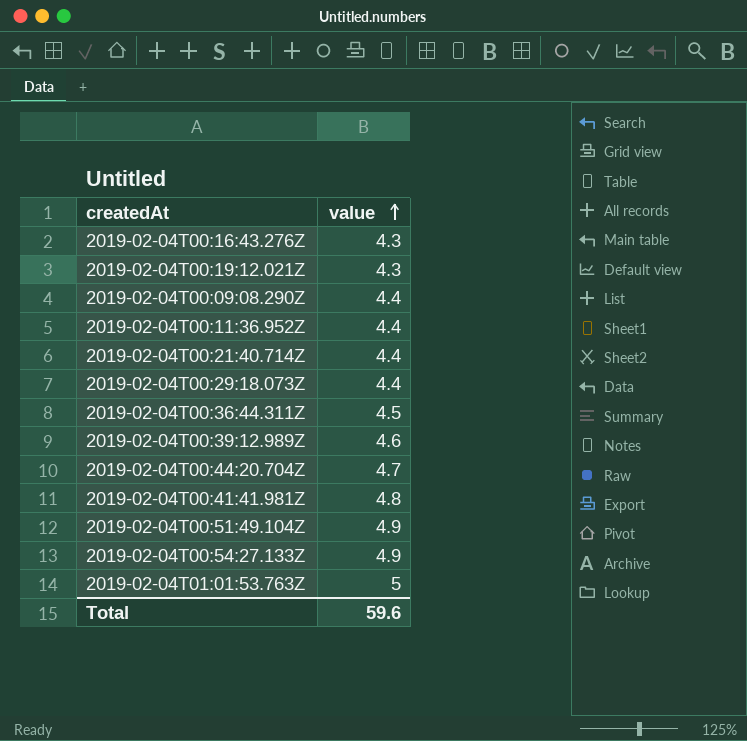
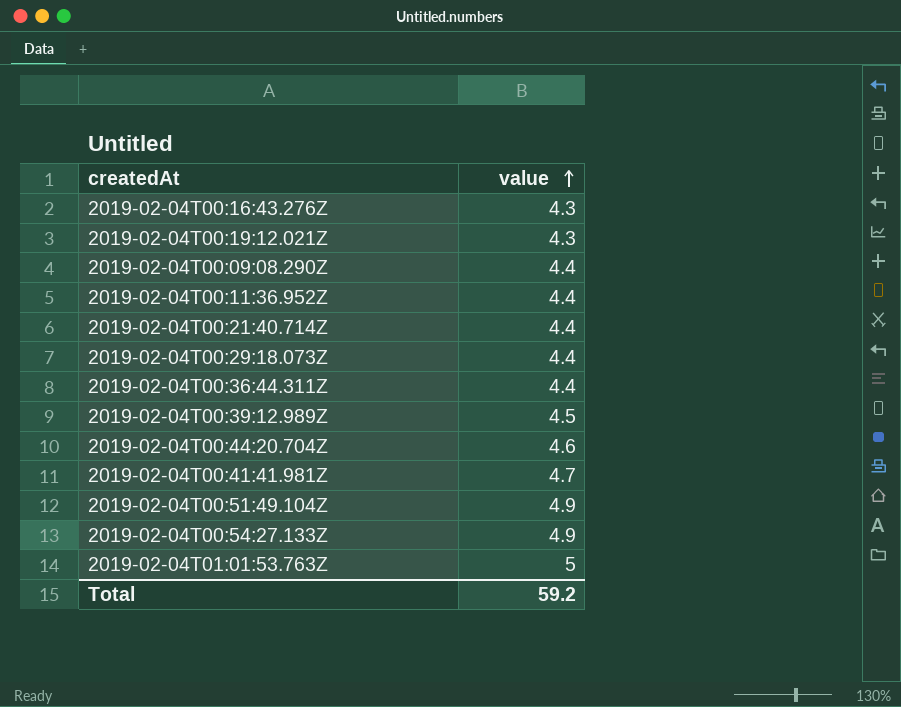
2019-02-04T00:36:44.311Z | value: 4.5 -> 4.4
2019-02-04T00:39:12.989Z | value: 4.6 -> 4.5
2019-02-04T00:44:20.704Z | value: 4.7 -> 4.6
2019-02-04T00:41:41.981Z | value: 4.8 -> 4.7
Total | value: 59.6 -> 59.2

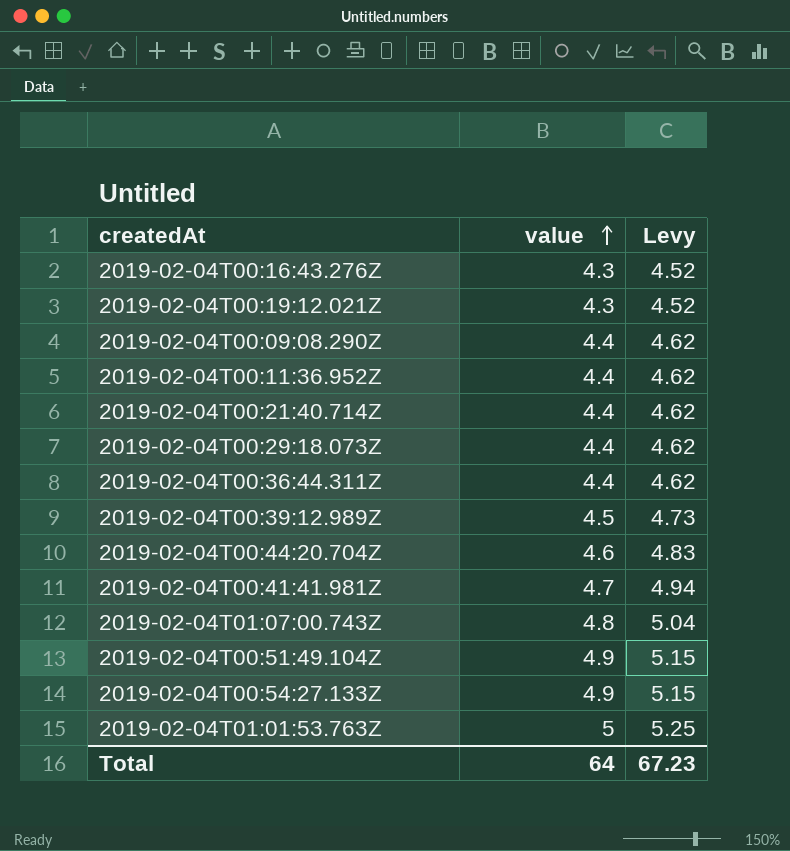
column Levy | formula: none -> [value] * 1.05
row 2019-02-04T01:07:00.743Z: none -> 4.8 | 5.04
Total | value: 59.2 -> 64

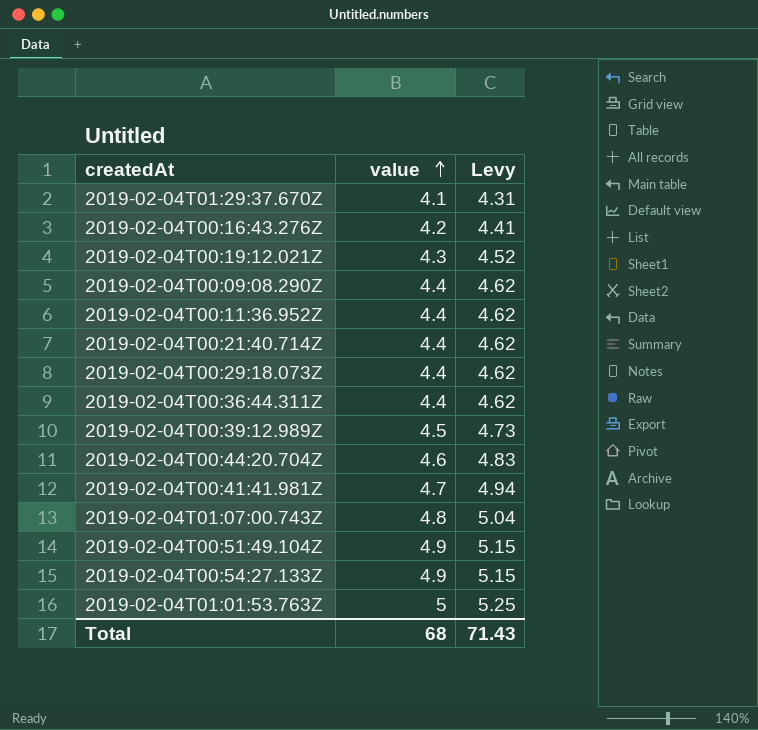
row 2019-02-04T01:29:37.670Z: none -> 4.1 | 4.31
2019-02-04T00:16:43.276Z | value: 4.3 -> 4.2
2019-02-04T00:16:43.276Z | Levy: 4.52 -> 4.41
Total | value: 64 -> 68
Total | Levy: 67.23 -> 71.43

